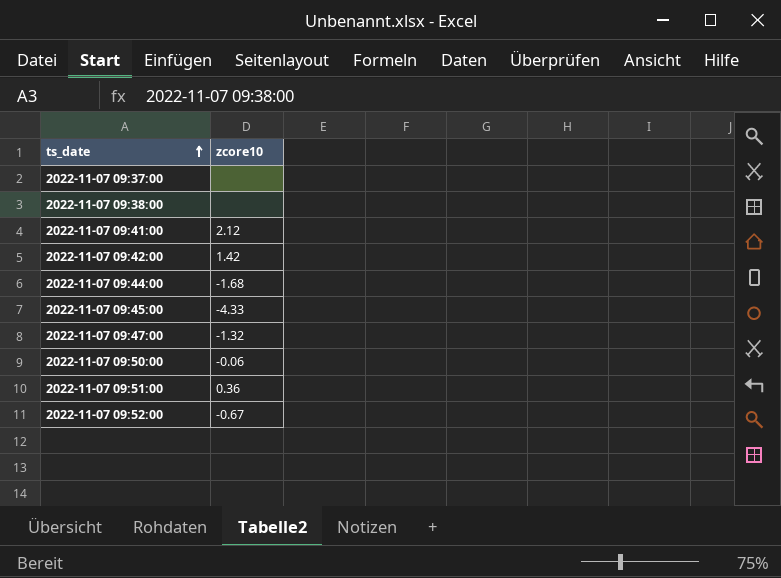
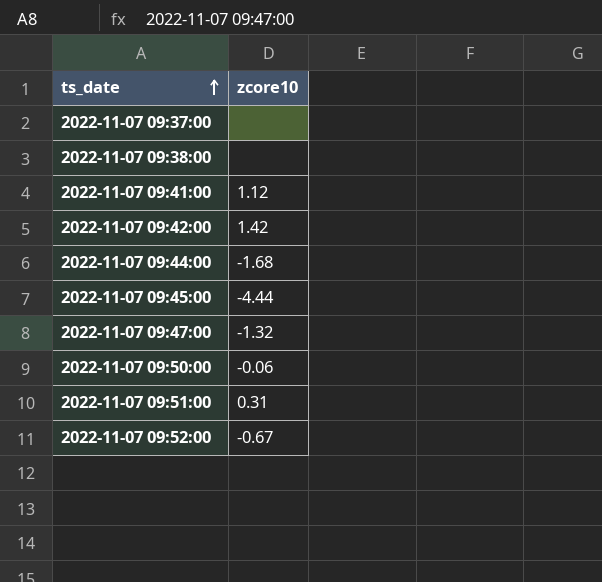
2022-11-07 09:41:00 | zcore10: 2.12 -> 1.12
2022-11-07 09:45:00 | zcore10: -4.33 -> -4.44
2022-11-07 09:51:00 | zcore10: 0.36 -> 0.31

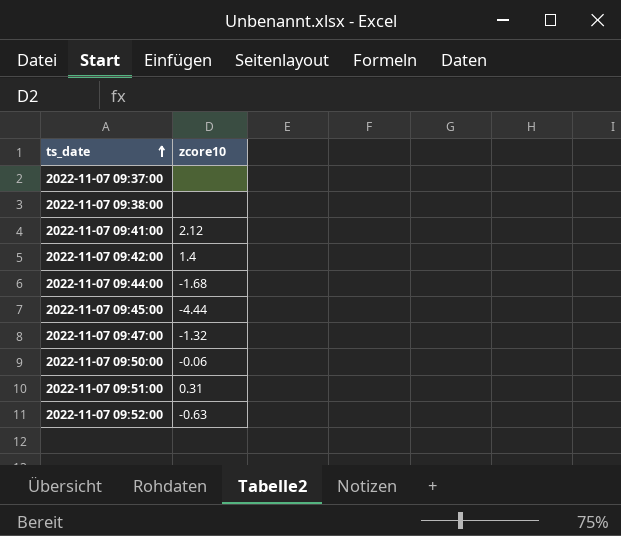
2022-11-07 09:41:00 | zcore10: 1.12 -> 2.12
2022-11-07 09:42:00 | zcore10: 1.42 -> 1.4
2022-11-07 09:52:00 | zcore10: -0.67 -> -0.63

